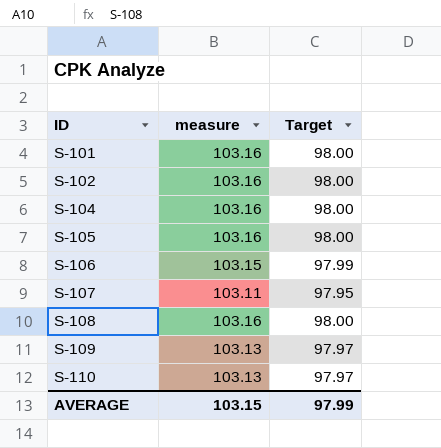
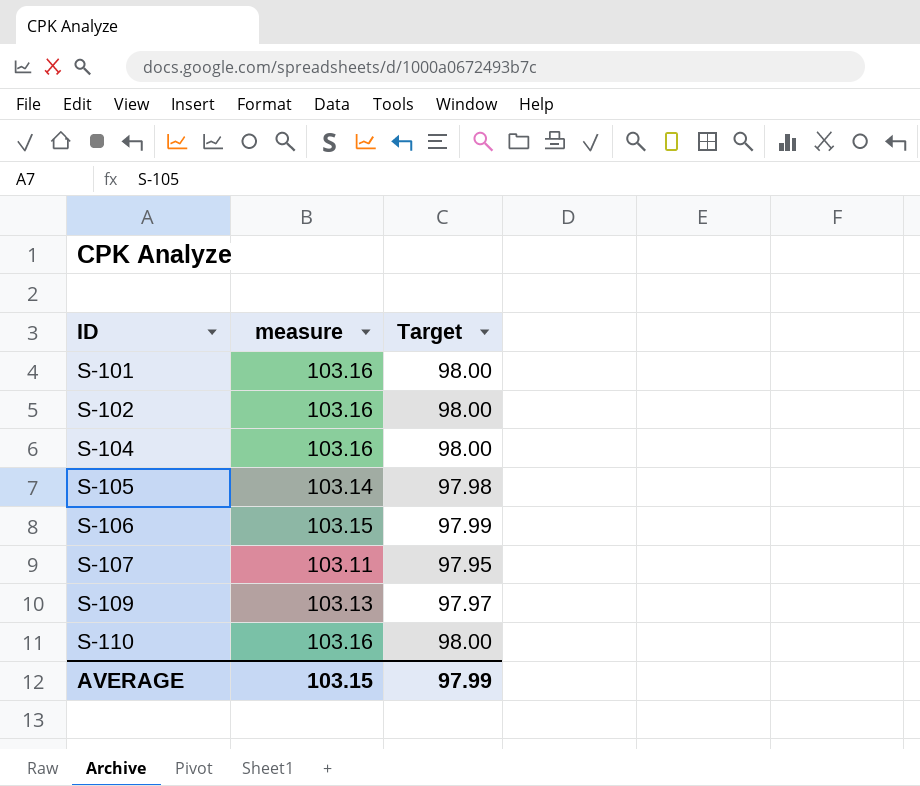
row S-108: 103.16 | 98.00 -> none
S-105 | measure: 103.16 -> 103.14
S-105 | Target: 98.00 -> 97.98
S-110 | measure: 103.13 -> 103.16
S-110 | Target: 97.97 -> 98.00

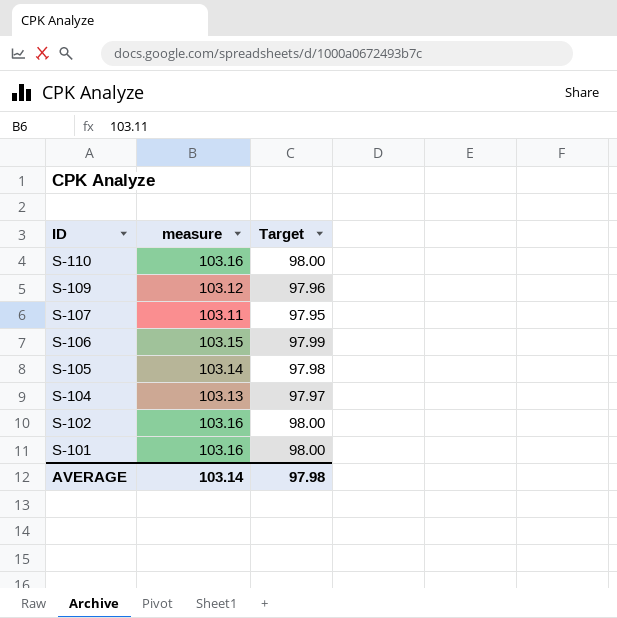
row order: ID ascending -> ID descending
S-109 | measure: 103.13 -> 103.12
S-109 | Target: 97.97 -> 97.96
S-104 | measure: 103.16 -> 103.13
S-104 | Target: 98.00 -> 97.97
AVERAGE | measure: 103.15 -> 103.14
AVERAGE | Target: 97.99 -> 97.98

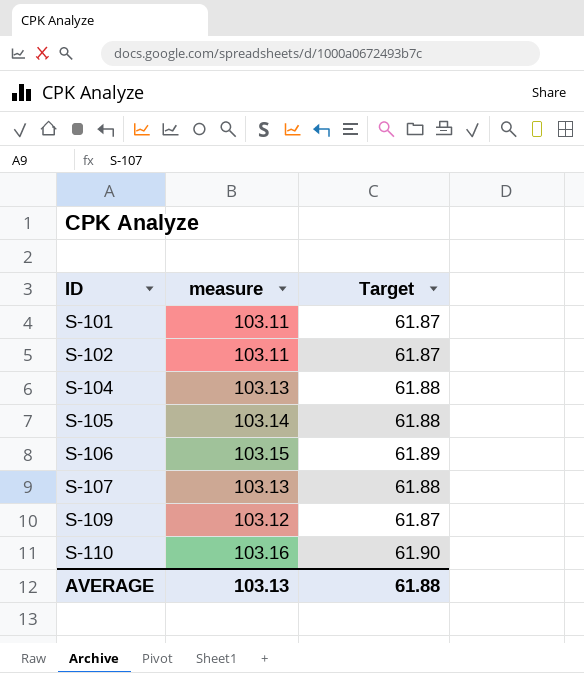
row order: ID descending -> ID ascending
column Target | formula: [measure] * 0.95 -> [measure] * 0.6
S-101 | measure: 103.16 -> 103.11
S-102 | measure: 103.16 -> 103.11
S-107 | measure: 103.11 -> 103.13
AVERAGE | measure: 103.14 -> 103.13
AVERAGE | Target: 97.98 -> 61.88

